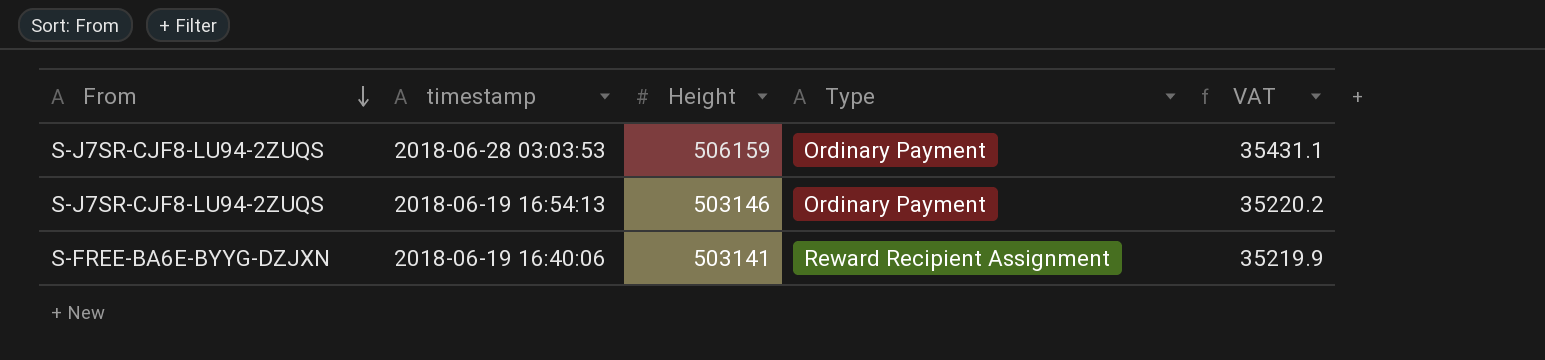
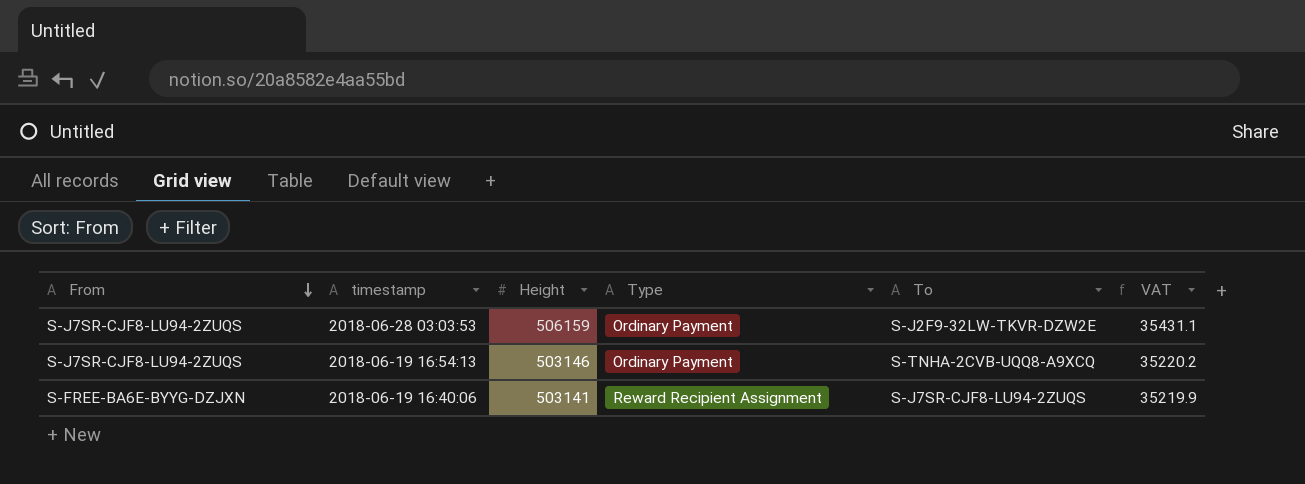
column To | position: none -> 5

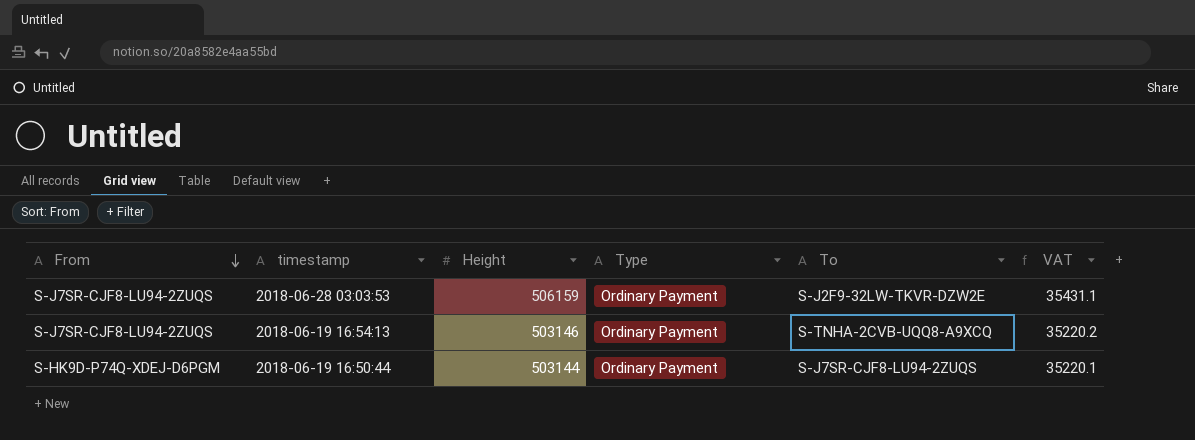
row 2018-06-19 16:40:06: S-FREE-BA6E-BYYG-DZJXN | 503141 | Reward Recipient Assignment | S-J7SR-CJF8-LU94-2ZUQS | 35219.9 -> none
row 2018-06-19 16:50:44: none -> S-HK9D-P74Q-XDEJ-D6PGM | 503144 | Ordinary Payment | S-J7SR-CJF8-LU94-2ZUQS | 35220.1

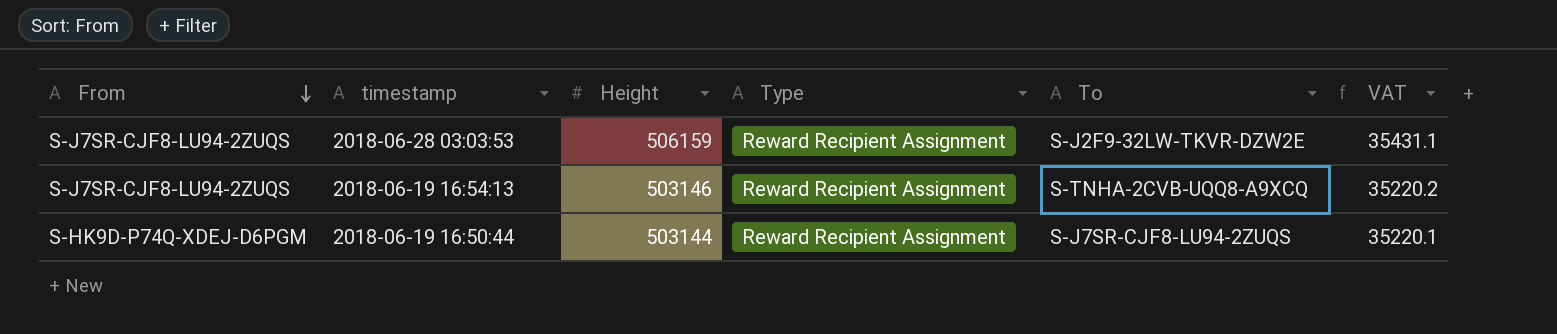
2018-06-28 03:03:53 | Type: Ordinary Payment -> Reward Recipient Assignment
2018-06-19 16:54:13 | Type: Ordinary Payment -> Reward Recipient Assignment
2018-06-19 16:50:44 | Type: Ordinary Payment -> Reward Recipient Assignment

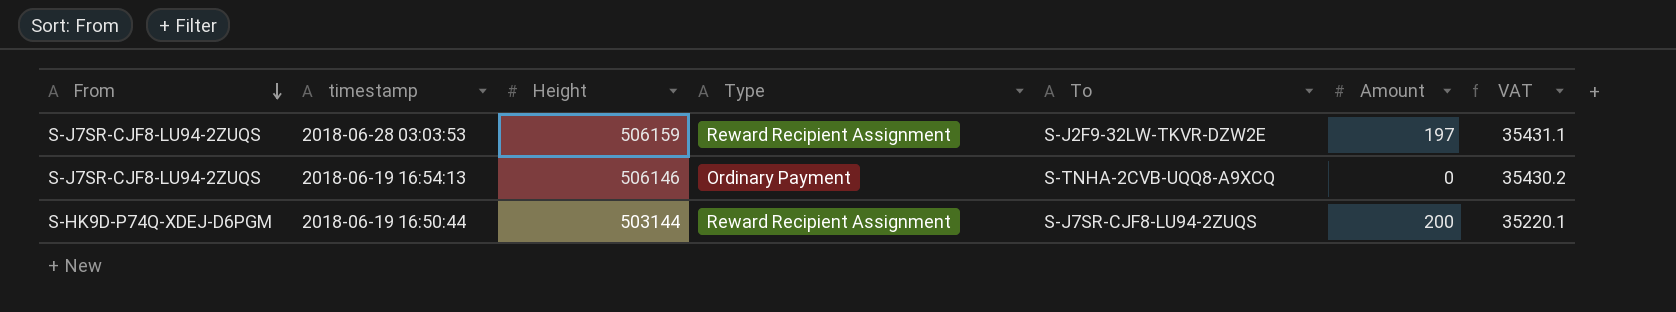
column Amount | position: none -> 6
2018-06-19 16:54:13 | Height: 503146 -> 506146
2018-06-19 16:54:13 | Type: Reward Recipient Assignment -> Ordinary Payment
2018-06-19 16:54:13 | VAT: 35220.2 -> 35430.2

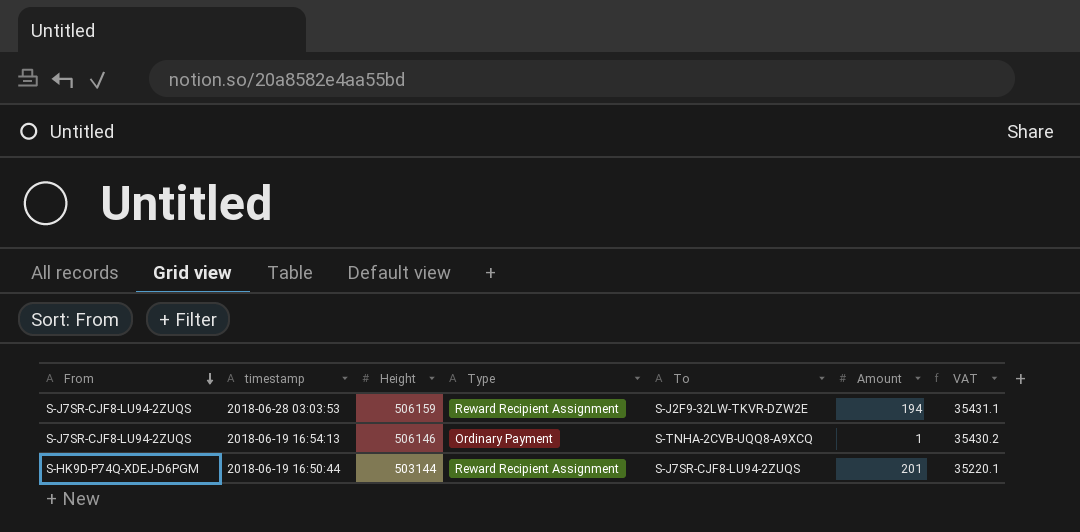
2018-06-28 03:03:53 | Amount: 197 -> 194
2018-06-19 16:54:13 | Amount: 0 -> 1
2018-06-19 16:50:44 | Amount: 200 -> 201

